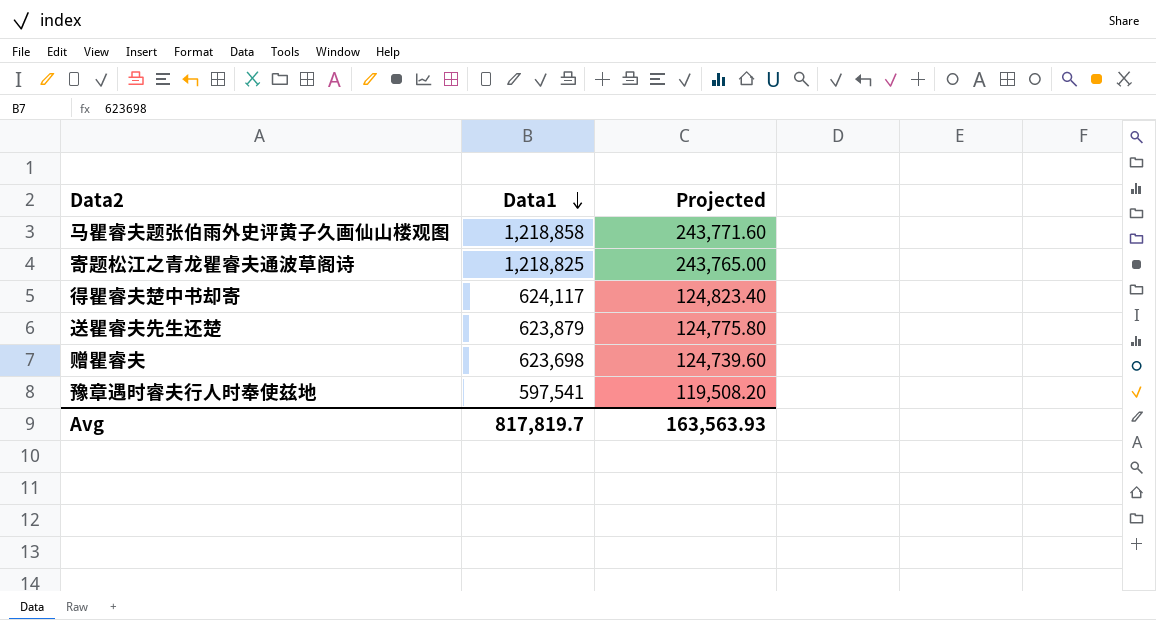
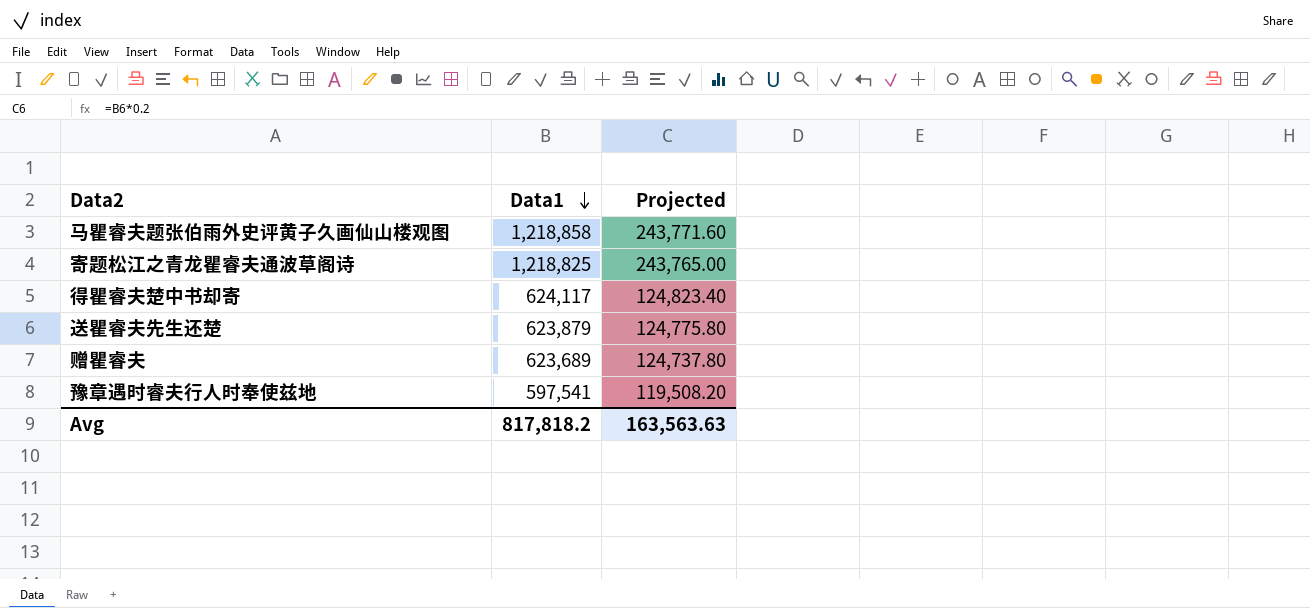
赠瞿睿夫 | Data1: 623,698 -> 623,689
赠瞿睿夫 | Projected: 124,739.60 -> 124,737.80
Avg | Data1: 817,819.7 -> 817,818.2
Avg | Projected: 163,563.93 -> 163,563.63

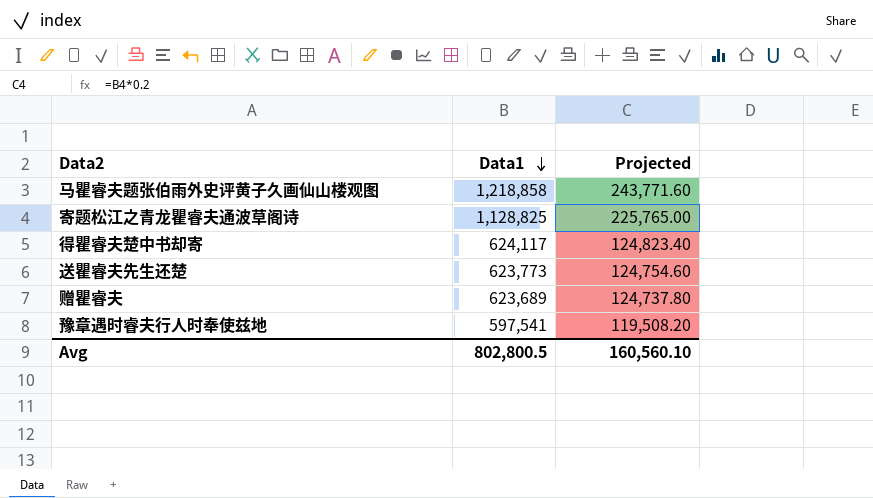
寄题松江之青龙瞿睿夫通波草阁诗 | Data1: 1,218,825 -> 1,128,825
寄题松江之青龙瞿睿夫通波草阁诗 | Projected: 243,765.00 -> 225,765.00
送瞿睿夫先生还楚 | Data1: 623,879 -> 623,773
送瞿睿夫先生还楚 | Projected: 124,775.80 -> 124,754.60
Avg | Data1: 817,818.2 -> 802,800.5
Avg | Projected: 163,563.63 -> 160,560.10

